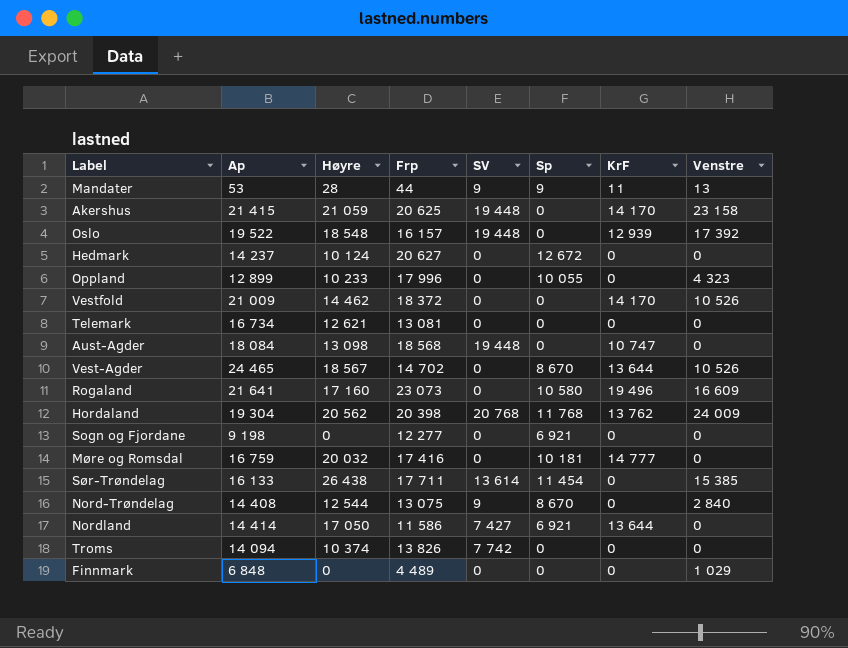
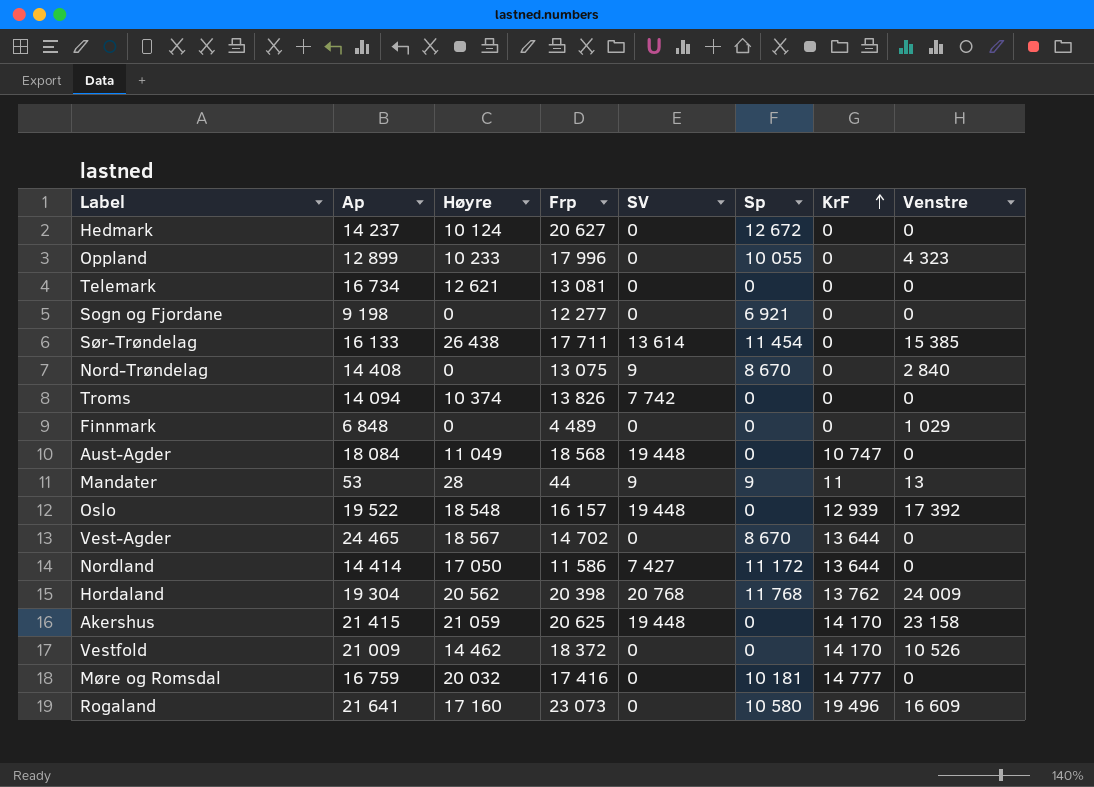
row order: none -> KrF ascending
Nord-Trøndelag | Høyre: 12 544 -> 0
Aust-Agder | Høyre: 13 098 -> 11 049
Vest-Agder | Venstre: 10 526 -> 0
Nordland | Sp: 6 921 -> 11 172

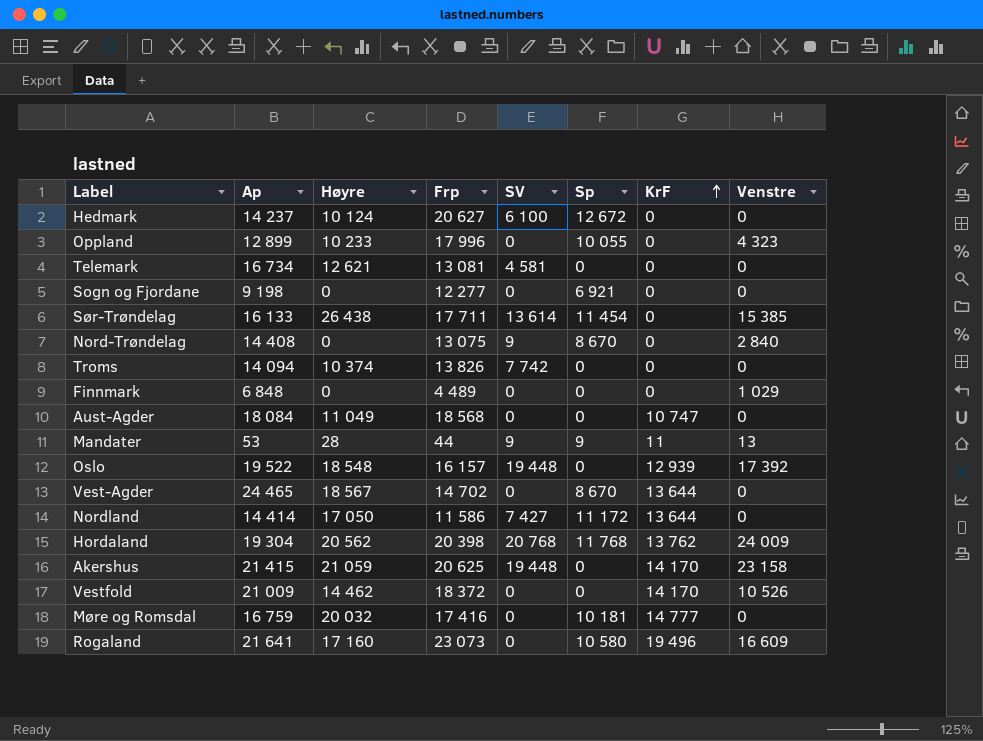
Hedmark | SV: 0 -> 6 100
Telemark | SV: 0 -> 4 581
Aust-Agder | SV: 19 448 -> 0

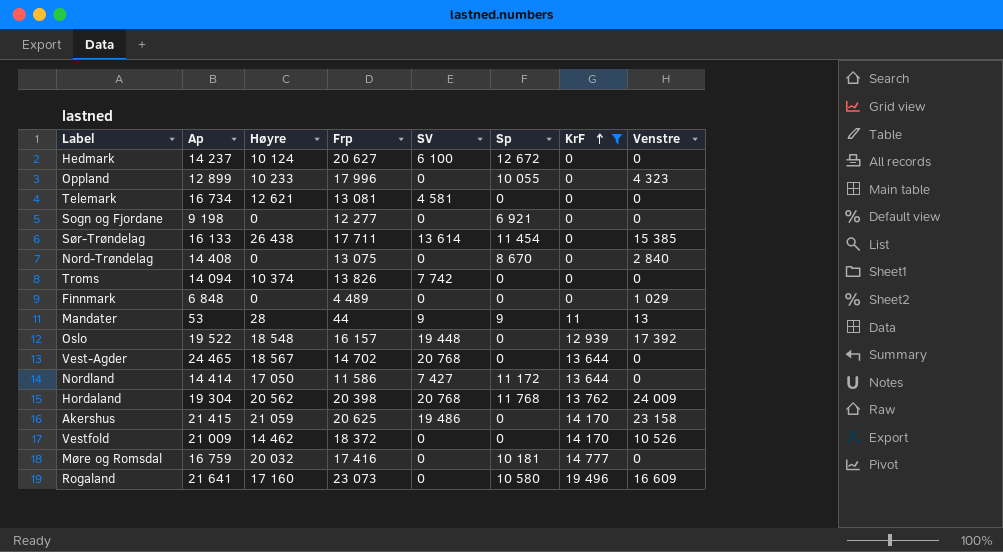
filter: none -> KrF != 10 747
Nord-Trøndelag | SV: 9 -> 0
Vest-Agder | SV: 0 -> 20 768
Vest-Agder | Sp: 8 670 -> 0
Akershus | SV: 19 448 -> 19 486

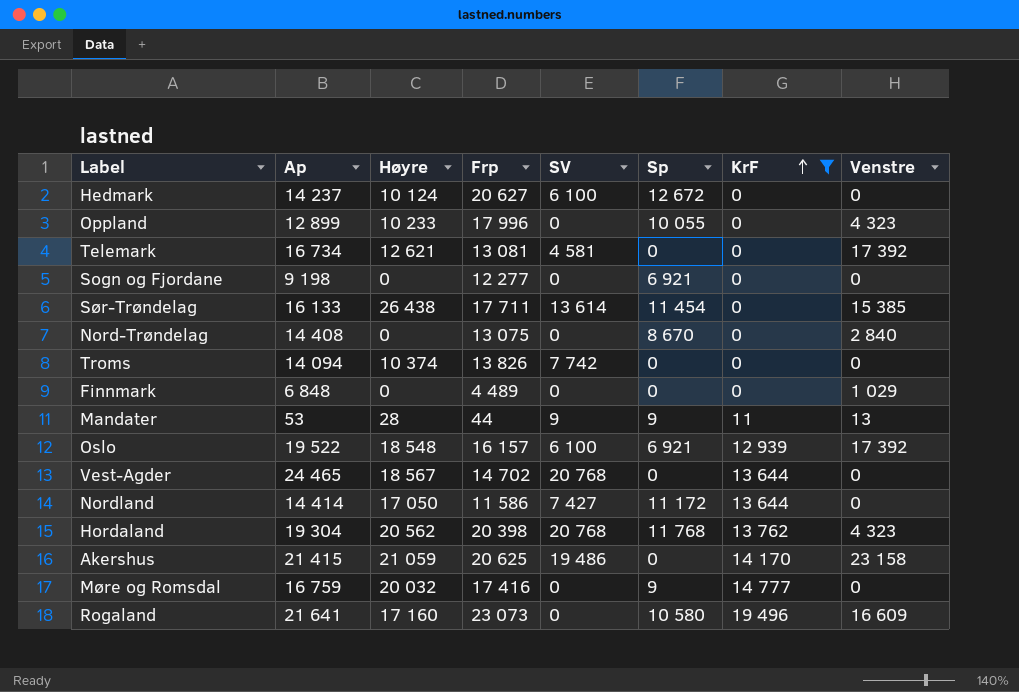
row Vestfold: 21 009 | 14 462 | 18 372 | 0 | 0 | 14 170 | 10 526 -> none
Telemark | Venstre: 0 -> 17 392
Oslo | SV: 19 448 -> 6 100
Oslo | Sp: 0 -> 6 921
Hordaland | Venstre: 24 009 -> 4 323
Møre og Romsdal | Sp: 10 181 -> 9

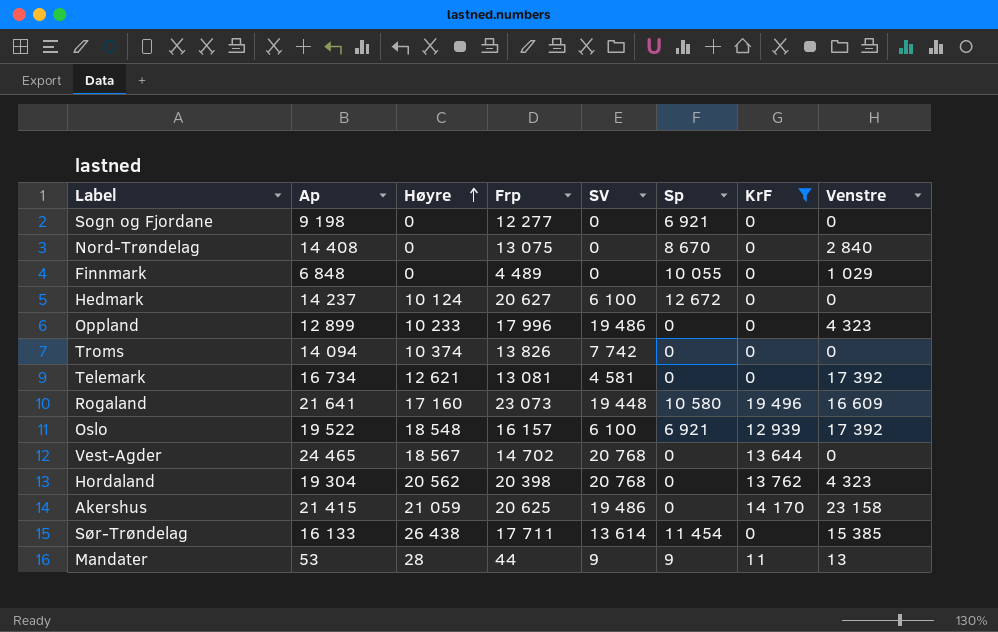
row order: KrF ascending -> Høyre ascending
row Nordland: 14 414 | 17 050 | 11 586 | 7 427 | 11 172 | 13 644 | 0 -> none
row Møre og Romsdal: 16 759 | 20 032 | 17 416 | 0 | 9 | 14 777 | 0 -> none
Finnmark | Sp: 0 -> 10 055
Oppland | SV: 0 -> 19 486
Oppland | Sp: 10 055 -> 0
Rogaland | SV: 0 -> 19 448
Hordaland | Sp: 11 768 -> 0

